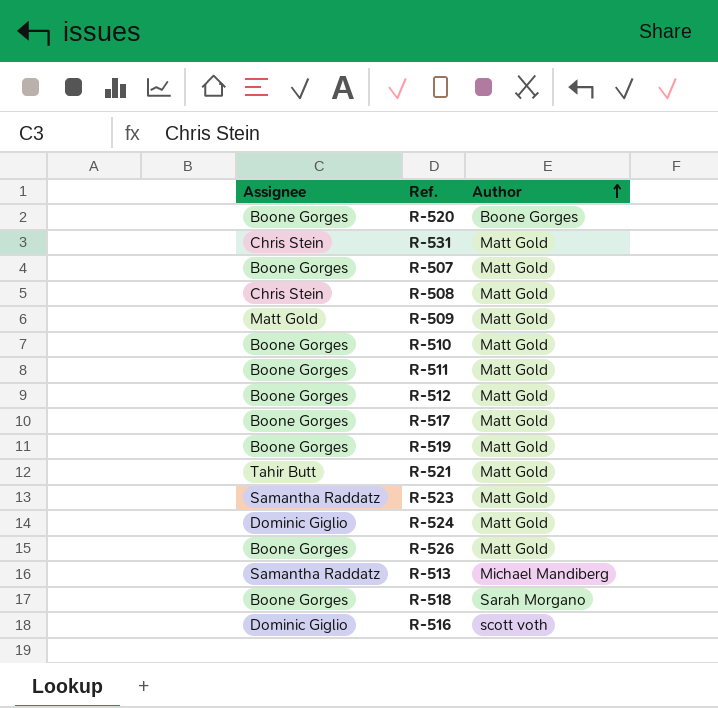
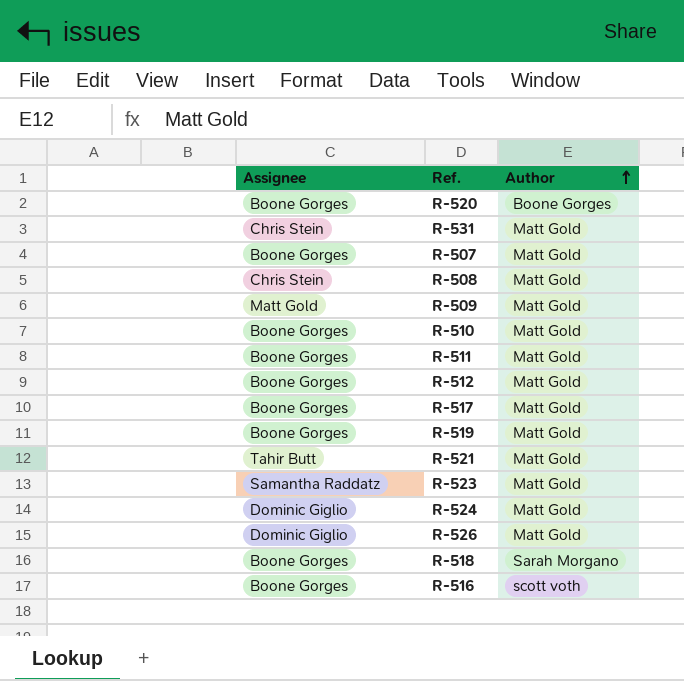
row R-513: Samantha Raddatz | Michael Mandiberg -> none
R-526 | Assignee: Boone Gorges -> Dominic Giglio
R-516 | Assignee: Dominic Giglio -> Boone Gorges

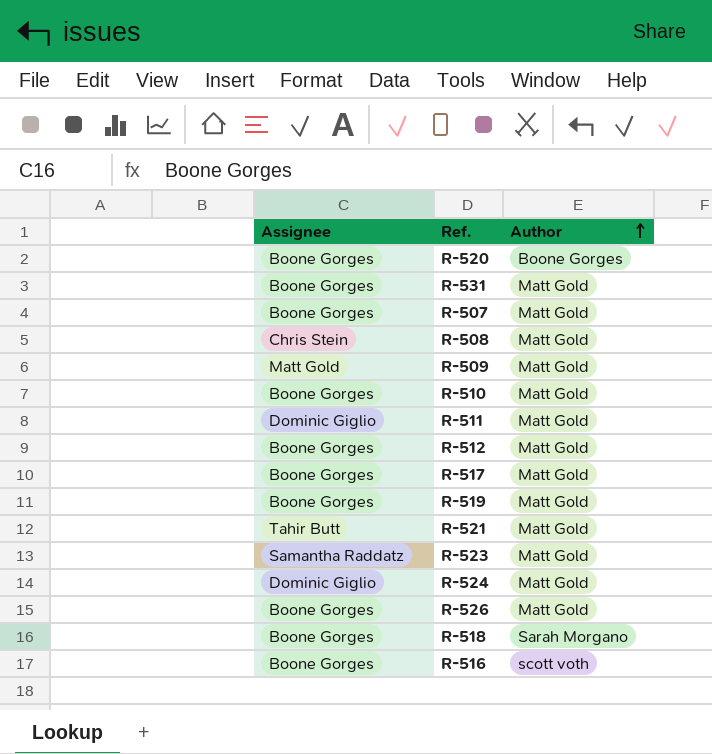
R-531 | Assignee: Chris Stein -> Boone Gorges
R-511 | Assignee: Boone Gorges -> Dominic Giglio
R-526 | Assignee: Dominic Giglio -> Boone Gorges

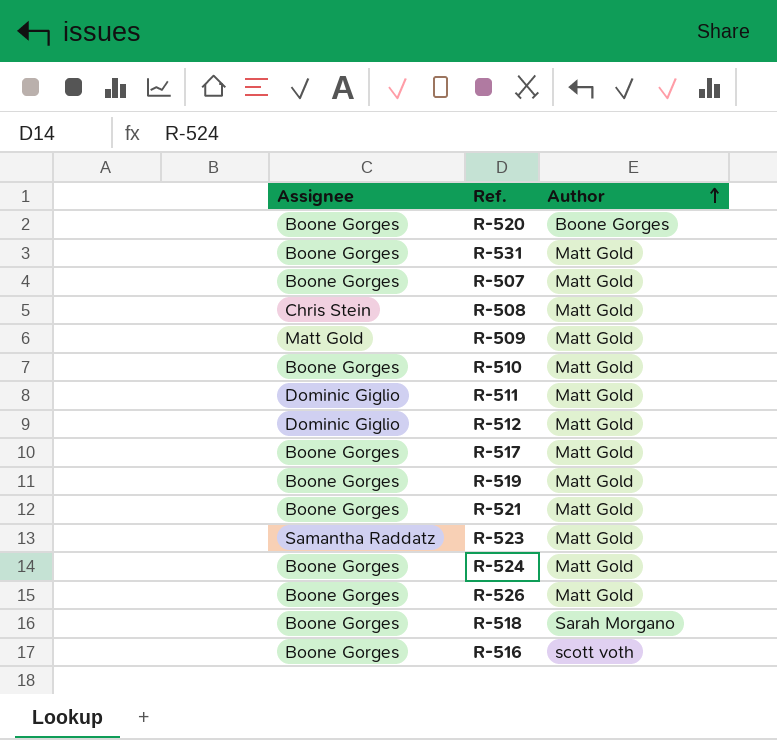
R-512 | Assignee: Boone Gorges -> Dominic Giglio
R-521 | Assignee: Tahir Butt -> Boone Gorges
R-524 | Assignee: Dominic Giglio -> Boone Gorges

